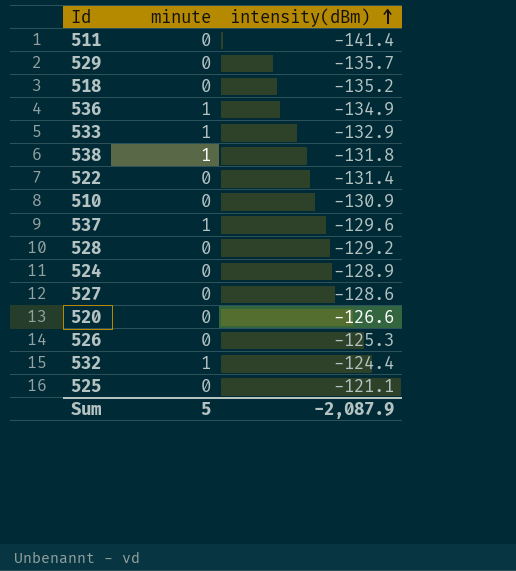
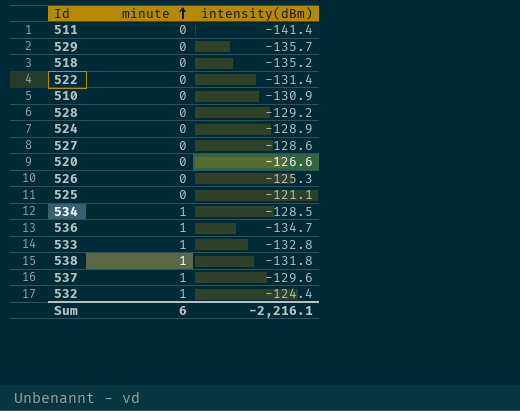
row order: intensity(dBm) ascending -> minute ascending
row 534: none -> 1 | -128.5
536 | intensity(dBm): -134.9 -> -134.7
533 | intensity(dBm): -132.9 -> -132.8
Sum | minute: 5 -> 6
Sum | intensity(dBm): -2,087.9 -> -2,216.1

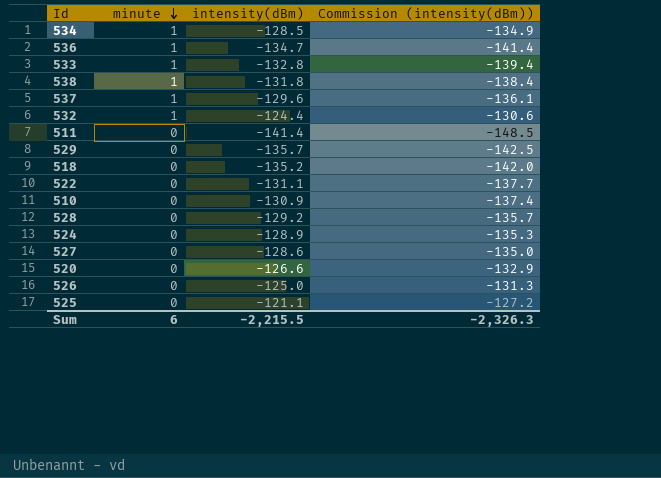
row order: minute ascending -> minute descending
column Commission (intensity(dBm)) | formula: none -> [intensity(dBm)] * 1.05
522 | intensity(dBm): -131.4 -> -131.1
526 | intensity(dBm): -125.3 -> -125.0
Sum | intensity(dBm): -2,216.1 -> -2,215.5

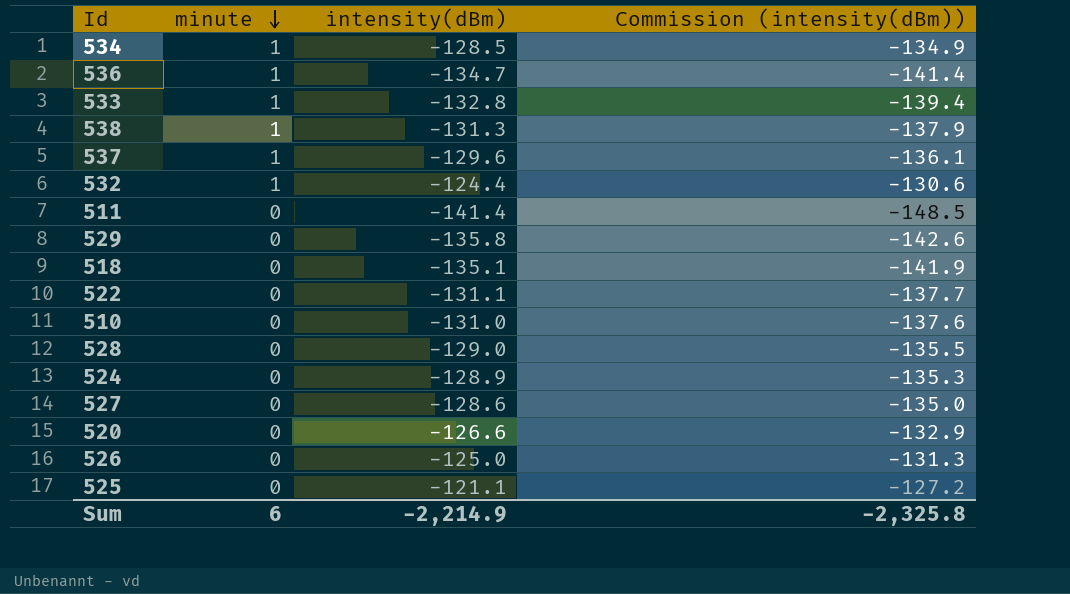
538 | intensity(dBm): -131.8 -> -131.3
538 | Commission (intensity(dBm)): -138.4 -> -137.9
529 | intensity(dBm): -135.7 -> -135.8
529 | Commission (intensity(dBm)): -142.5 -> -142.6
518 | intensity(dBm): -135.2 -> -135.1
518 | Commission (intensity(dBm)): -142.0 -> -141.9
510 | intensity(dBm): -130.9 -> -131.0
510 | Commission (intensity(dBm)): -137.4 -> -137.6
528 | intensity(dBm): -129.2 -> -129.0
528 | Commission (intensity(dBm)): -135.7 -> -135.5
Sum | intensity(dBm): -2,215.5 -> -2,214.9
Sum | Commission (intensity(dBm)): -2,326.3 -> -2,325.8

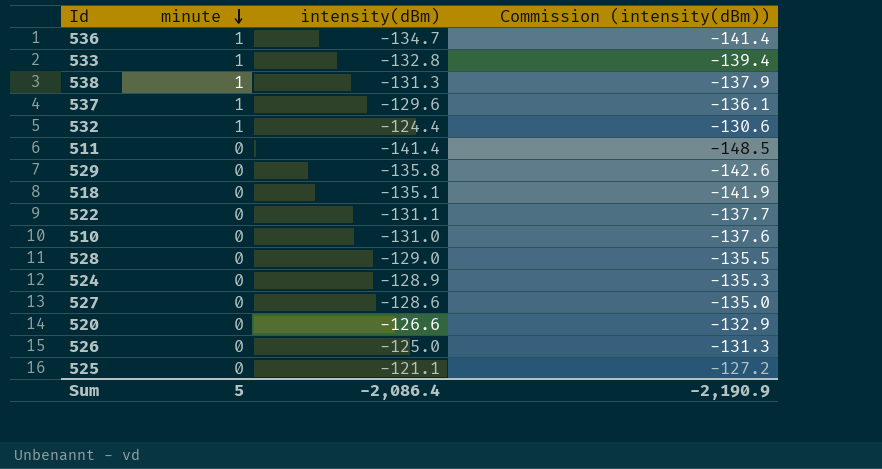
row 534: 1 | -128.5 | -134.9 -> none
Sum | minute: 6 -> 5
Sum | intensity(dBm): -2,214.9 -> -2,086.4
Sum | Commission (intensity(dBm)): -2,325.8 -> -2,190.9

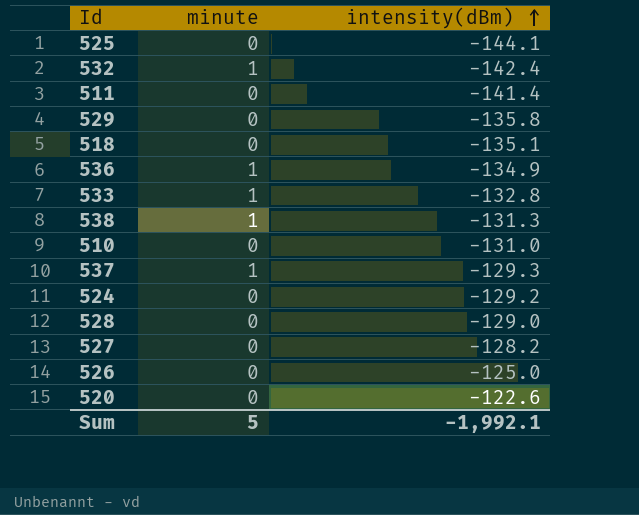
row order: minute descending -> intensity(dBm) ascending
column Commission (intensity(dBm)) | formula: [intensity(dBm)] * 1.05 -> none
row 522: 0 | -131.1 | -137.7 -> none
525 | intensity(dBm): -121.1 -> -144.1
532 | intensity(dBm): -124.4 -> -142.4
536 | intensity(dBm): -134.7 -> -134.9
537 | intensity(dBm): -129.6 -> -129.3
524 | intensity(dBm): -128.9 -> -129.2
527 | intensity(dBm): -128.6 -> -128.2
520 | intensity(dBm): -126.6 -> -122.6
Sum | intensity(dBm): -2,086.4 -> -1,992.1

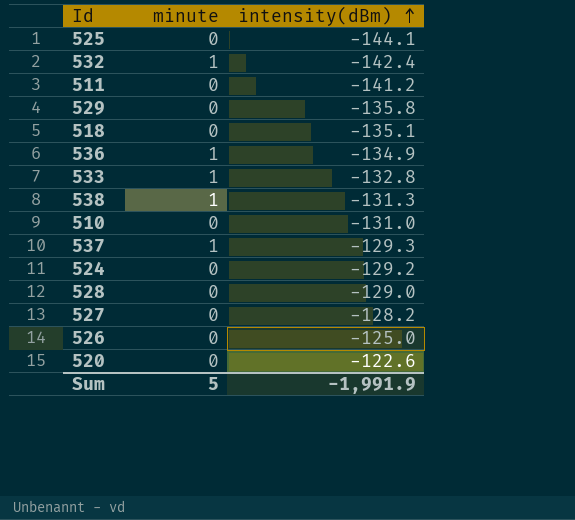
511 | intensity(dBm): -141.4 -> -141.2
Sum | intensity(dBm): -1,992.1 -> -1,991.9

